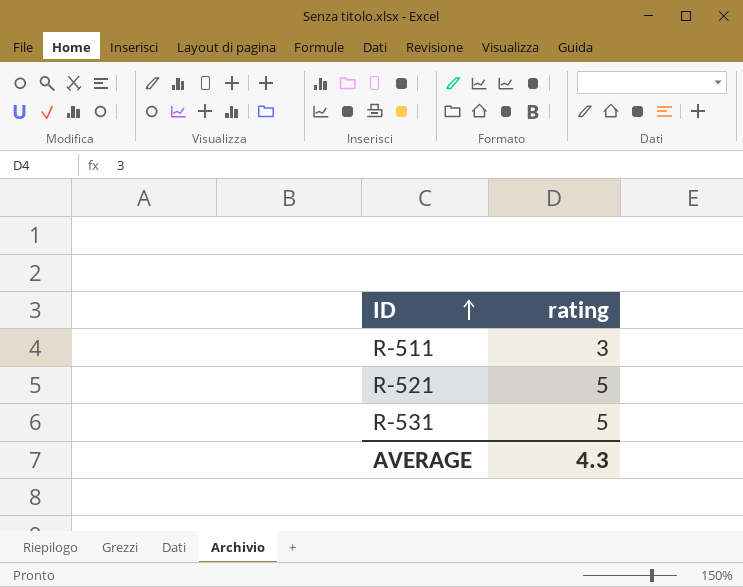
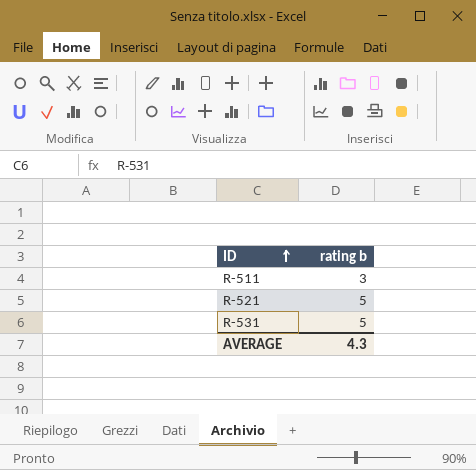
column name: rating -> rating b

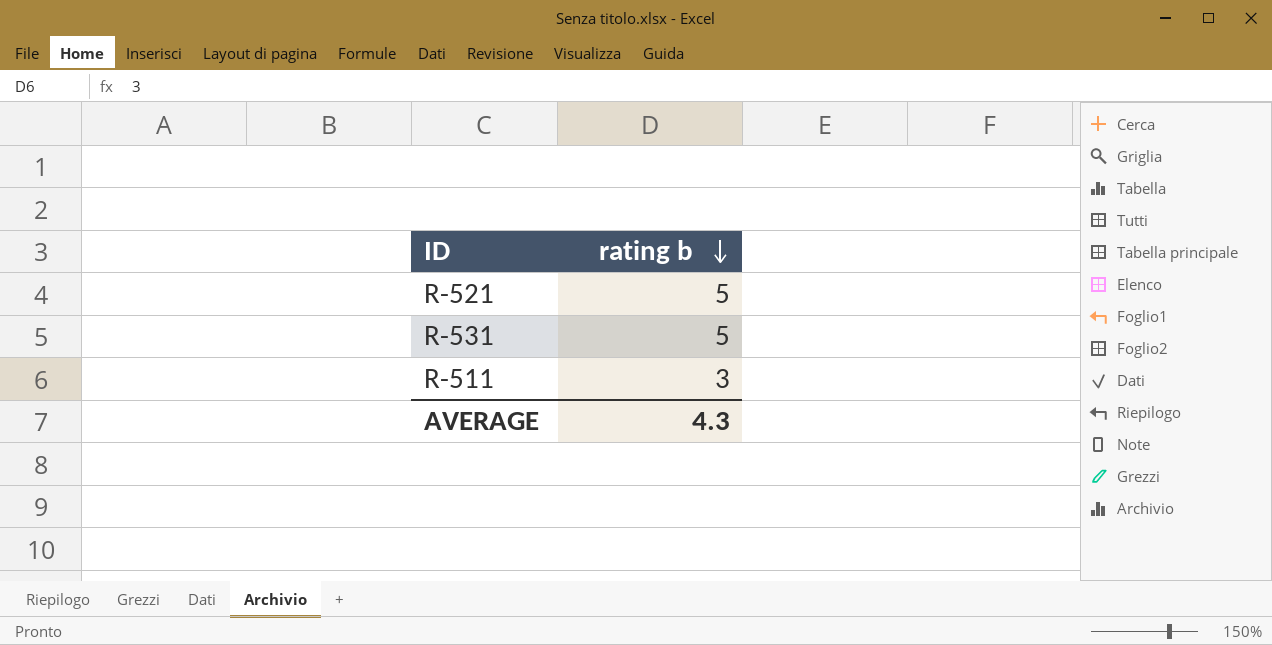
row order: ID ascending -> rating b descending

